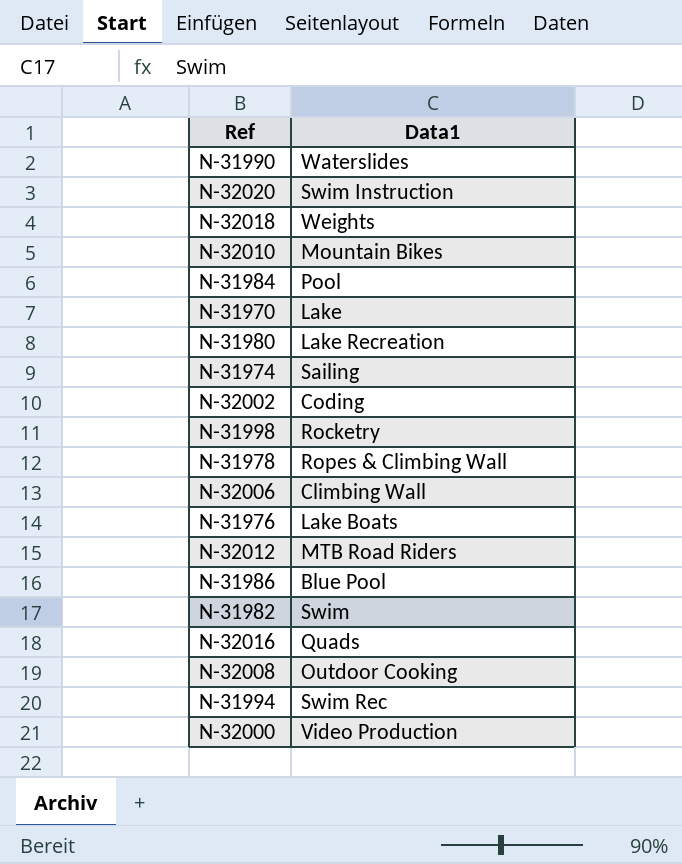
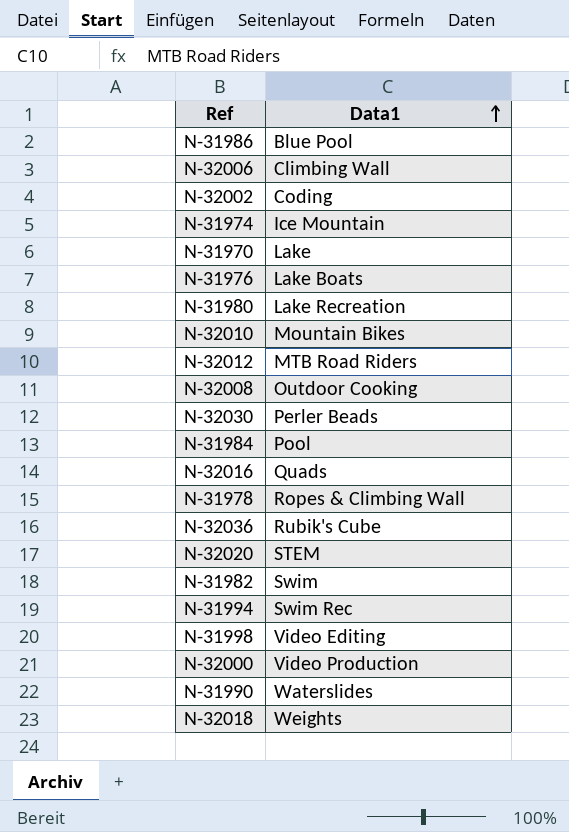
row order: none -> Data1 ascending
N-31974 | Data1: Sailing -> Ice Mountain
row N-32030: none -> Perler Beads
row N-32036: none -> Rubik's Cube
N-32020 | Data1: Swim Instruction -> STEM
N-31998 | Data1: Rocketry -> Video Editing

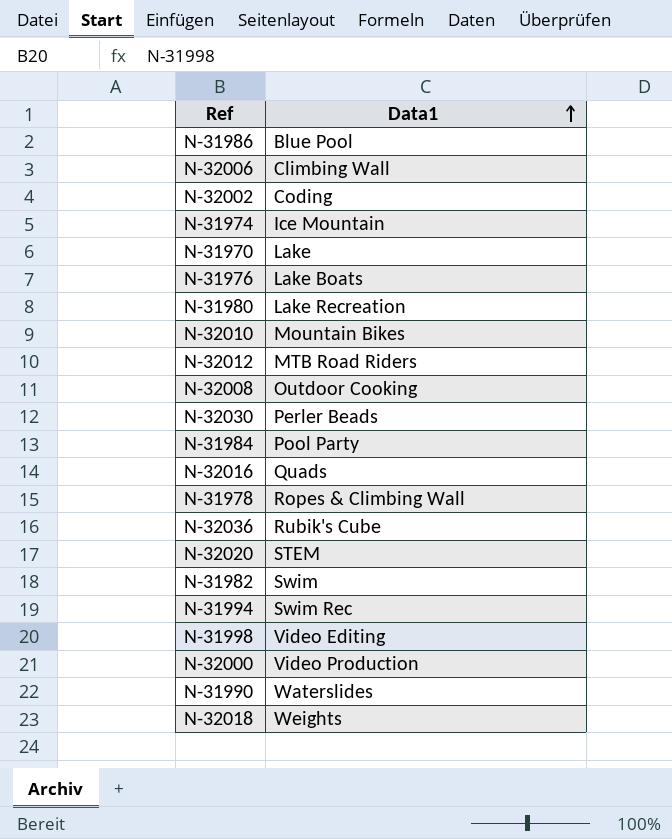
N-31984 | Data1: Pool -> Pool Party

